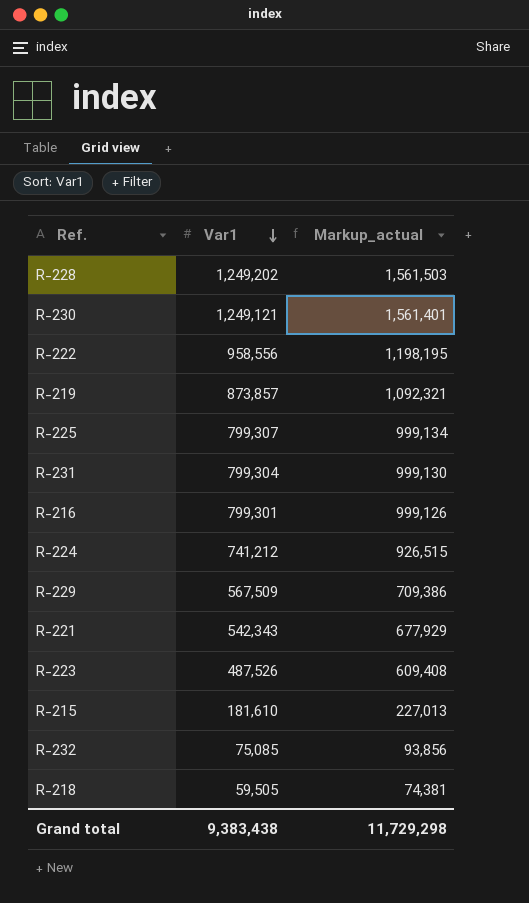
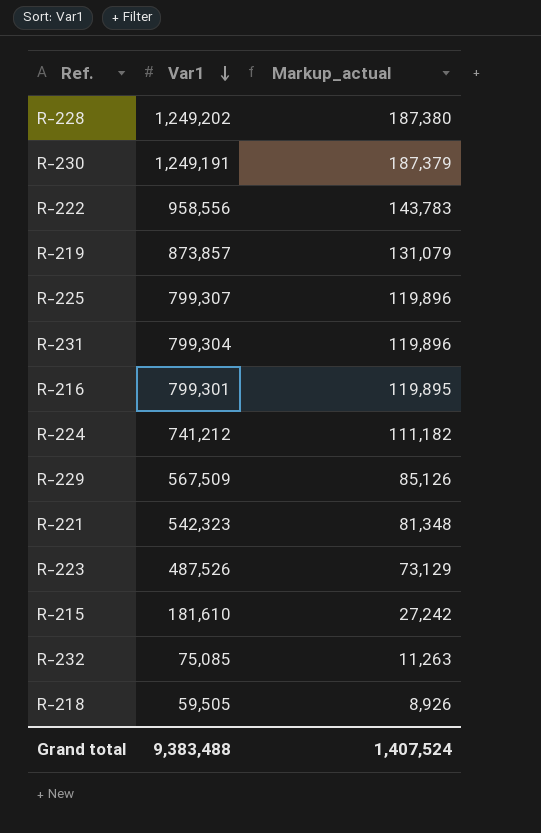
column Markup_actual | formula: [Var1] * 1.25 -> [Var1] * 0.15
R-230 | Var1: 1,249,121 -> 1,249,191
R-221 | Var1: 542,343 -> 542,323
Grand total | Var1: 9,383,438 -> 9,383,488
Grand total | Markup_actual: 11,729,298 -> 1,407,524

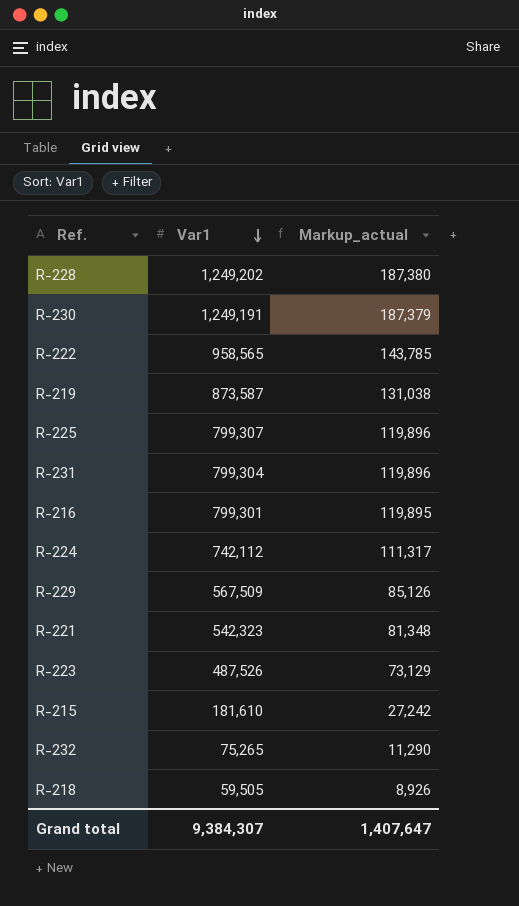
R-222 | Var1: 958,556 -> 958,565
R-222 | Markup_actual: 143,783 -> 143,785
R-219 | Var1: 873,857 -> 873,587
R-219 | Markup_actual: 131,079 -> 131,038
R-224 | Var1: 741,212 -> 742,112
R-224 | Markup_actual: 111,182 -> 111,317
R-232 | Var1: 75,085 -> 75,265
R-232 | Markup_actual: 11,263 -> 11,290
Grand total | Var1: 9,383,488 -> 9,384,307
Grand total | Markup_actual: 1,407,524 -> 1,407,647

